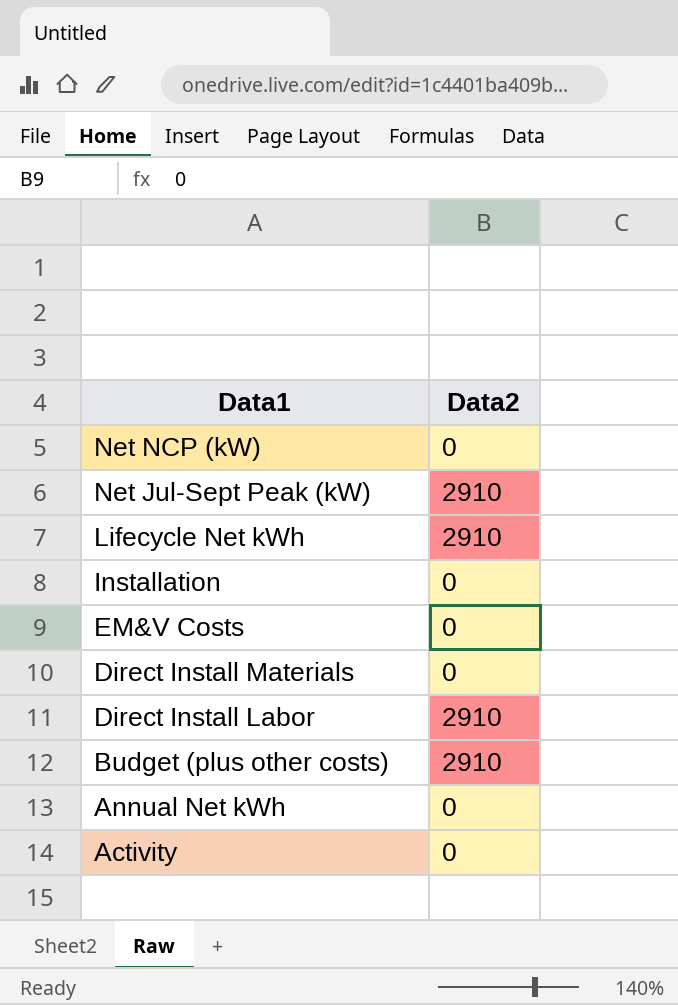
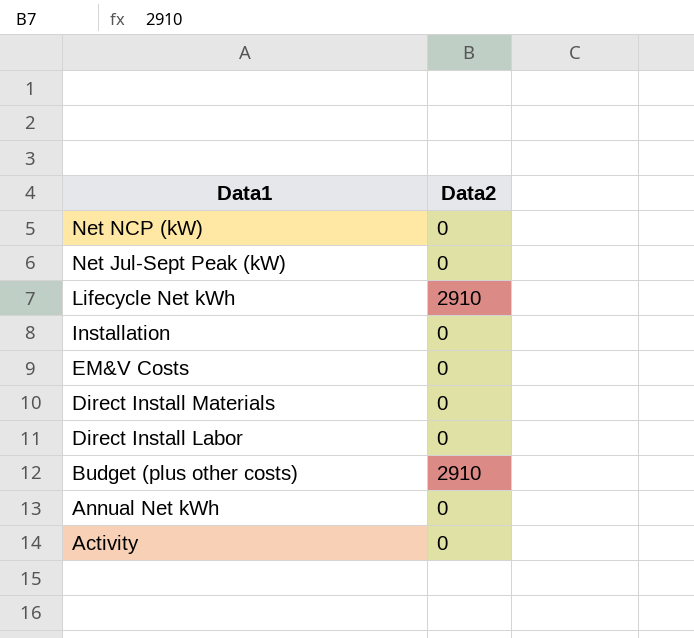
Net Jul-Sept Peak (kW) | Data2: 2910 -> 0
Direct Install Labor | Data2: 2910 -> 0

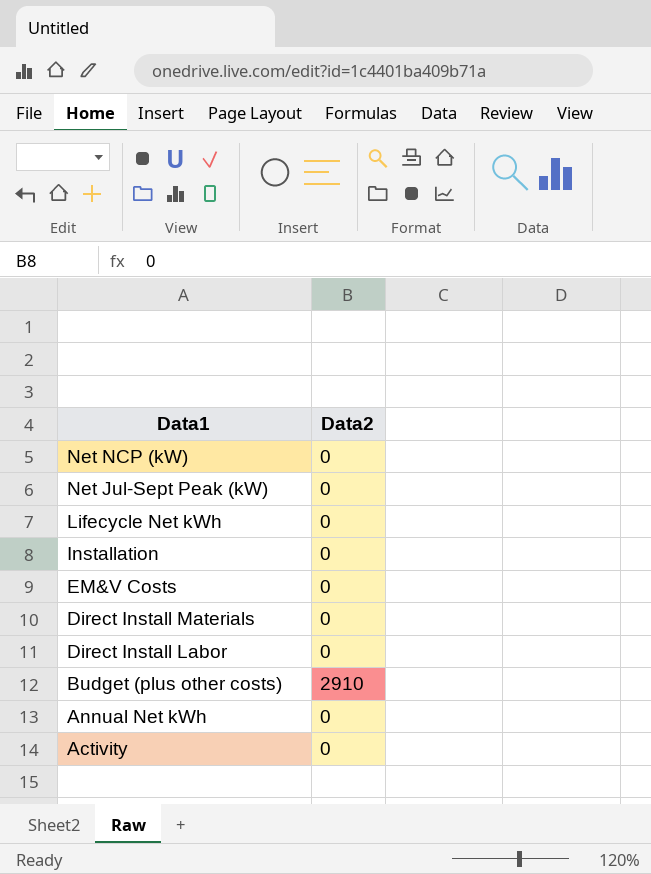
Lifecycle Net kWh | Data2: 2910 -> 0

